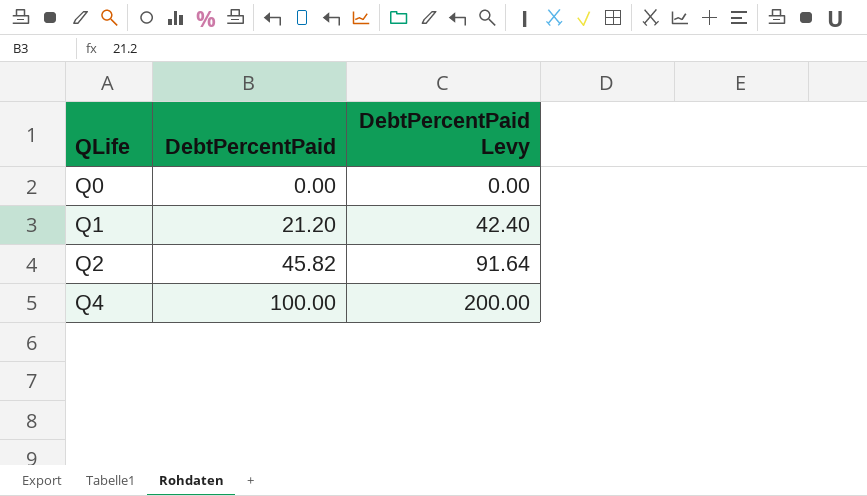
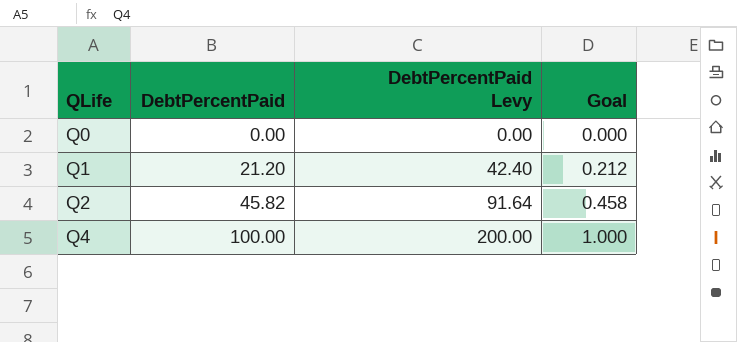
column Goal | formula: none -> [DebtPercentPaid] * 0.01

